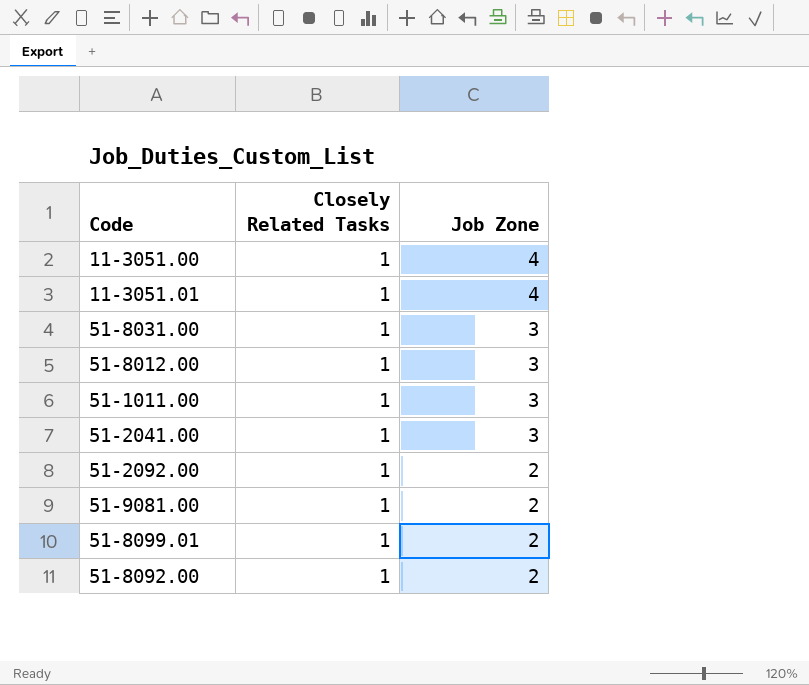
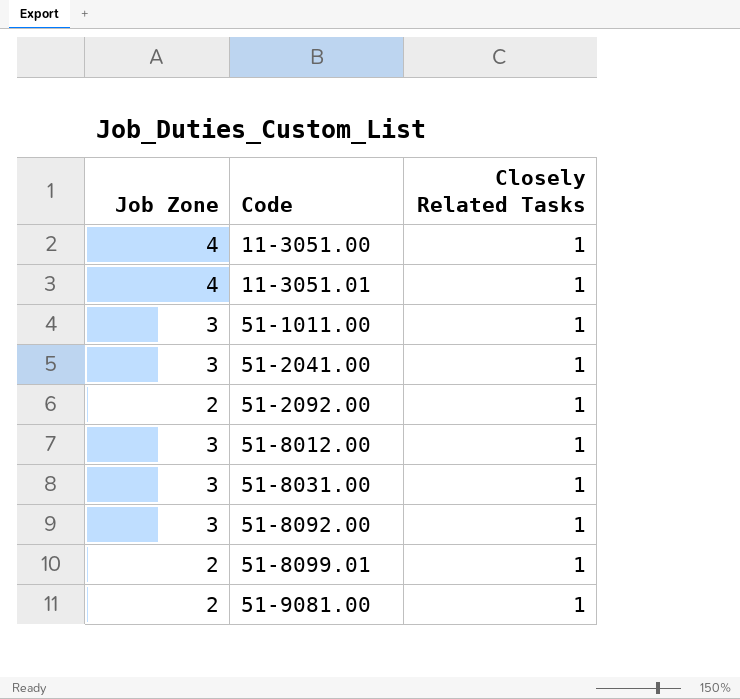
row order: Job Zone descending -> Code ascending
column Job Zone | position: 3 -> 1
51-8092.00 | Job Zone: 2 -> 3

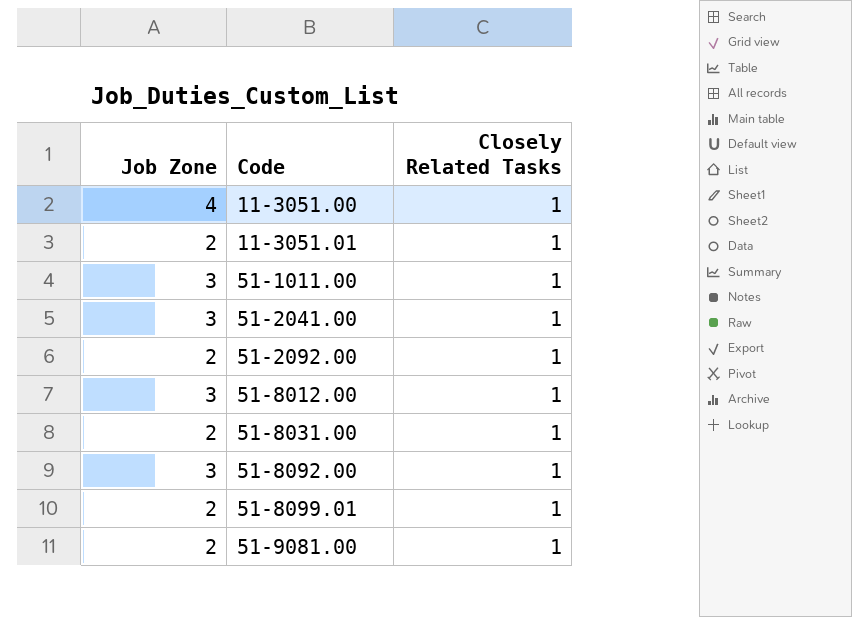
11-3051.01 | Job Zone: 4 -> 2
51-8031.00 | Job Zone: 3 -> 2

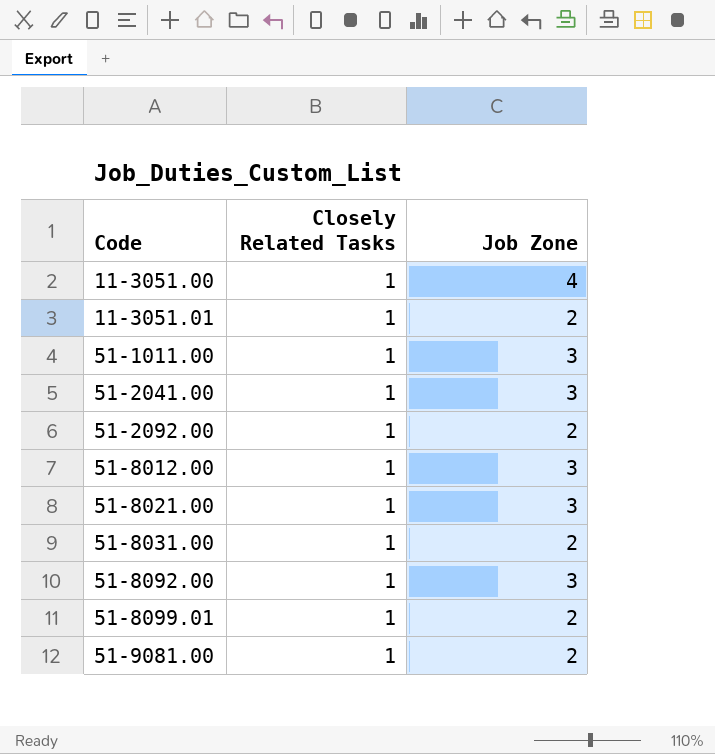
column Job Zone | position: 1 -> 3
row 51-8021.00: none -> 1 | 3

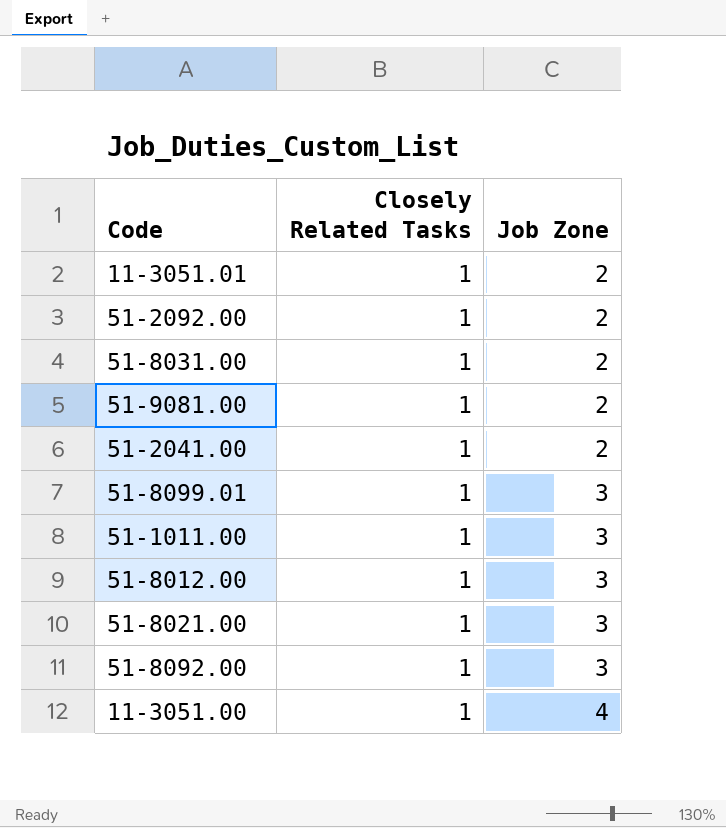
row order: Code ascending -> Job Zone ascending
51-2041.00 | Job Zone: 3 -> 2
51-8099.01 | Job Zone: 2 -> 3

